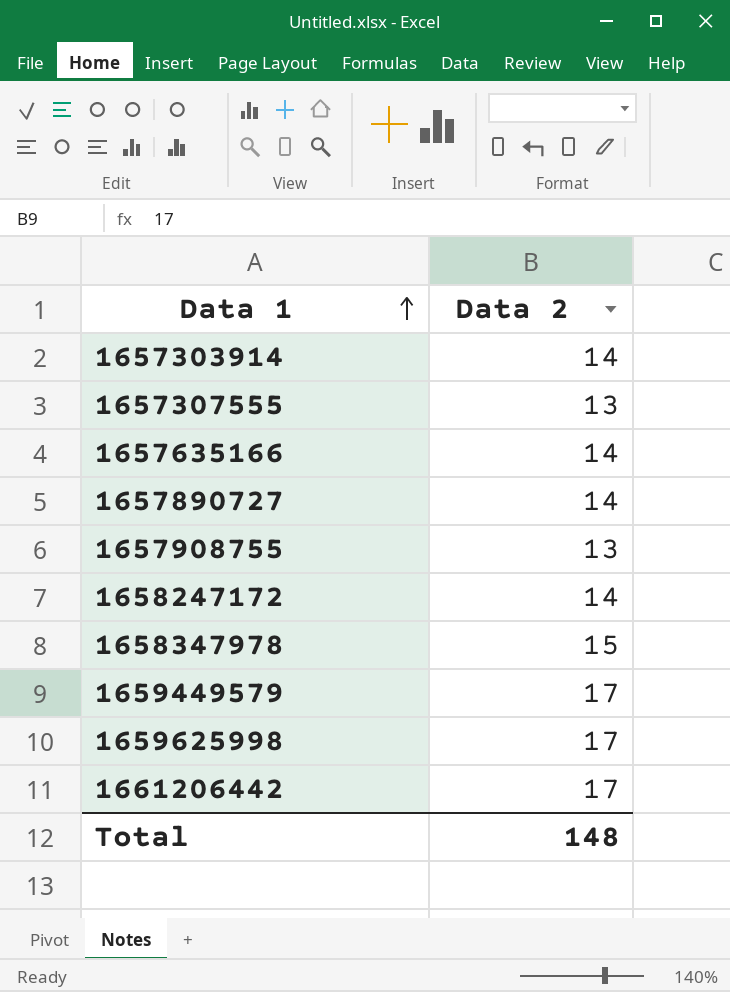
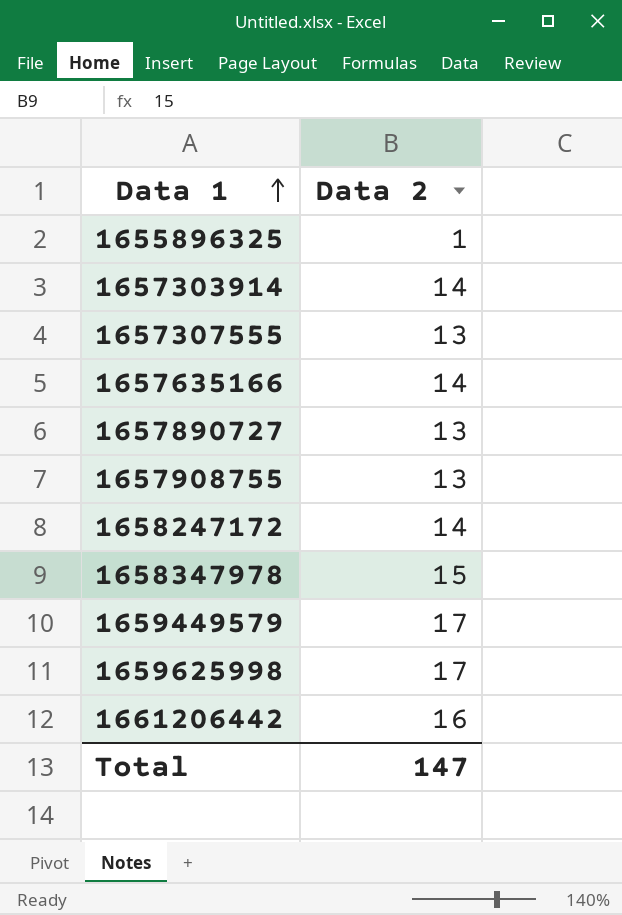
row 1655896325: none -> 1
1657890727 | Data 2: 14 -> 13
1661206442 | Data 2: 17 -> 16
Total | Data 2: 148 -> 147

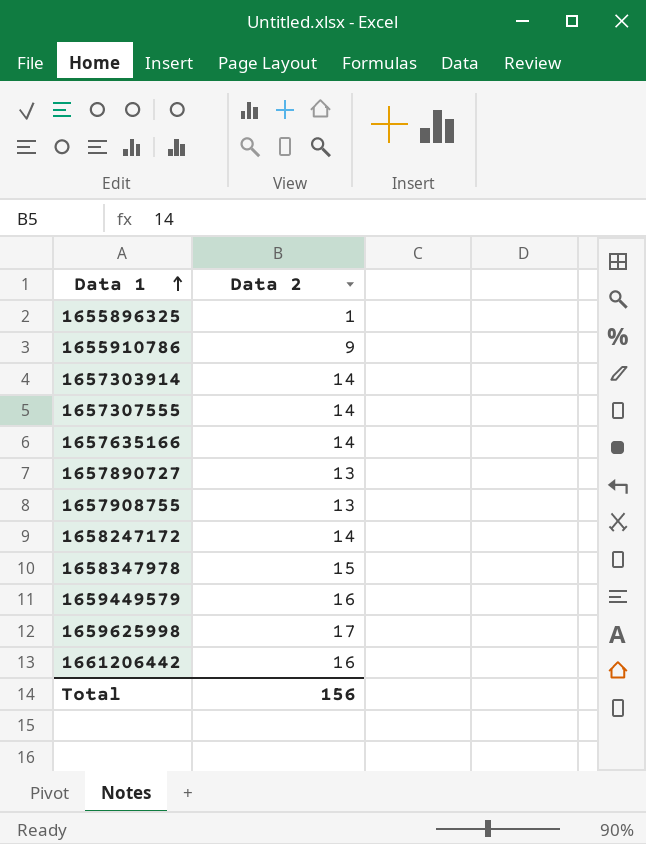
row 1655910786: none -> 9
1657307555 | Data 2: 13 -> 14
1659449579 | Data 2: 17 -> 16
Total | Data 2: 147 -> 156

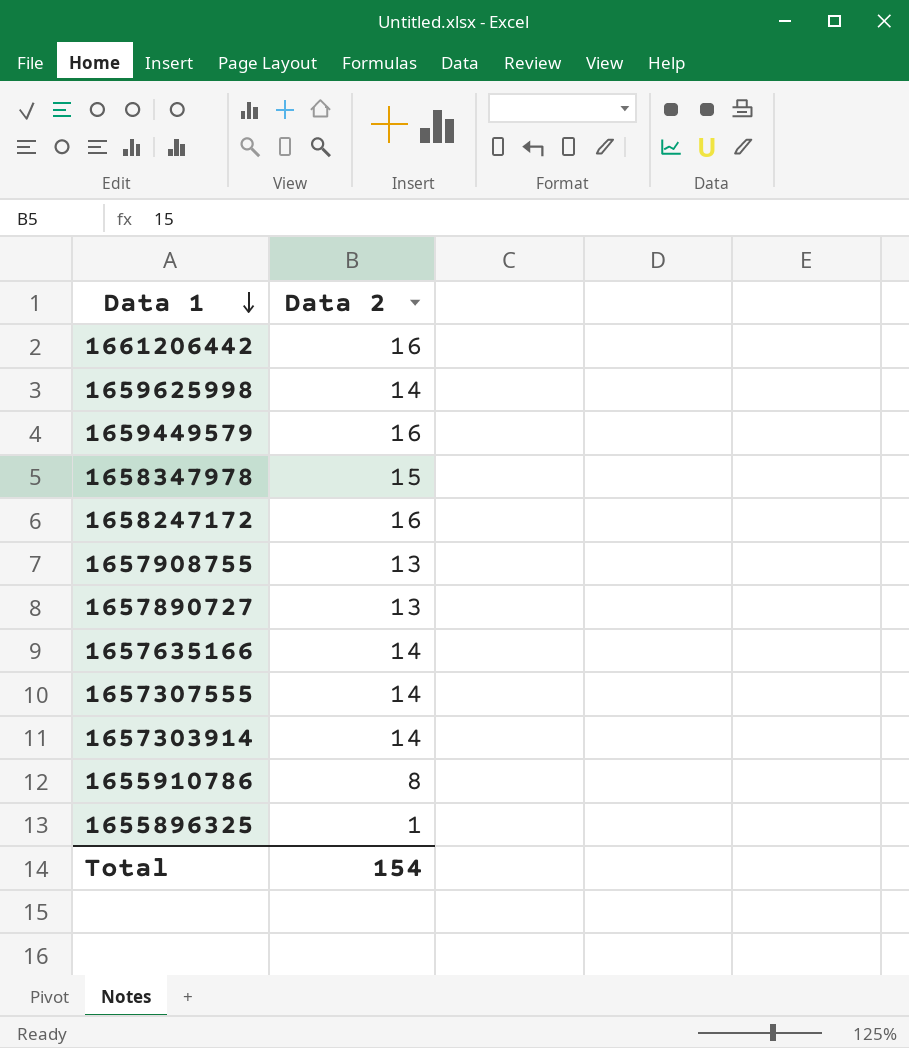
row order: Data 1 ascending -> Data 1 descending
1659625998 | Data 2: 17 -> 14
1658247172 | Data 2: 14 -> 16
1655910786 | Data 2: 9 -> 8
Total | Data 2: 156 -> 154

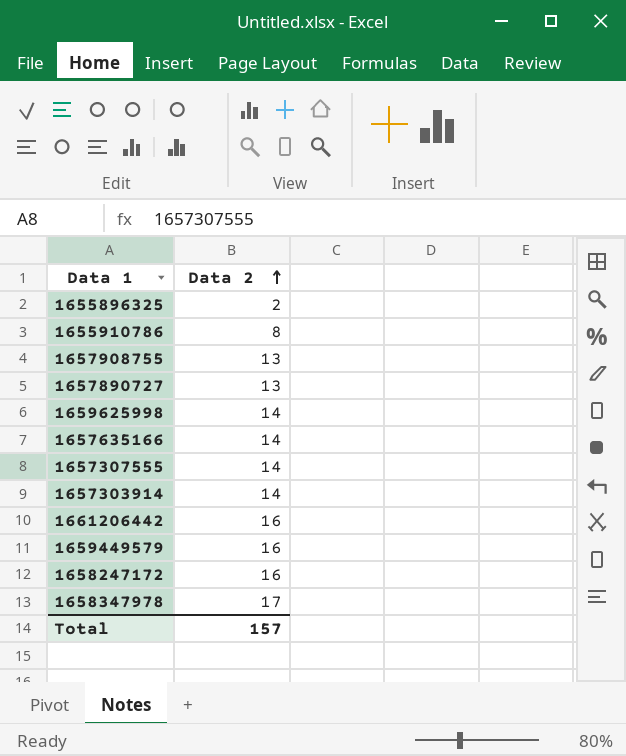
row order: Data 1 descending -> Data 2 ascending
1655896325 | Data 2: 1 -> 2
1658347978 | Data 2: 15 -> 17
Total | Data 2: 154 -> 157

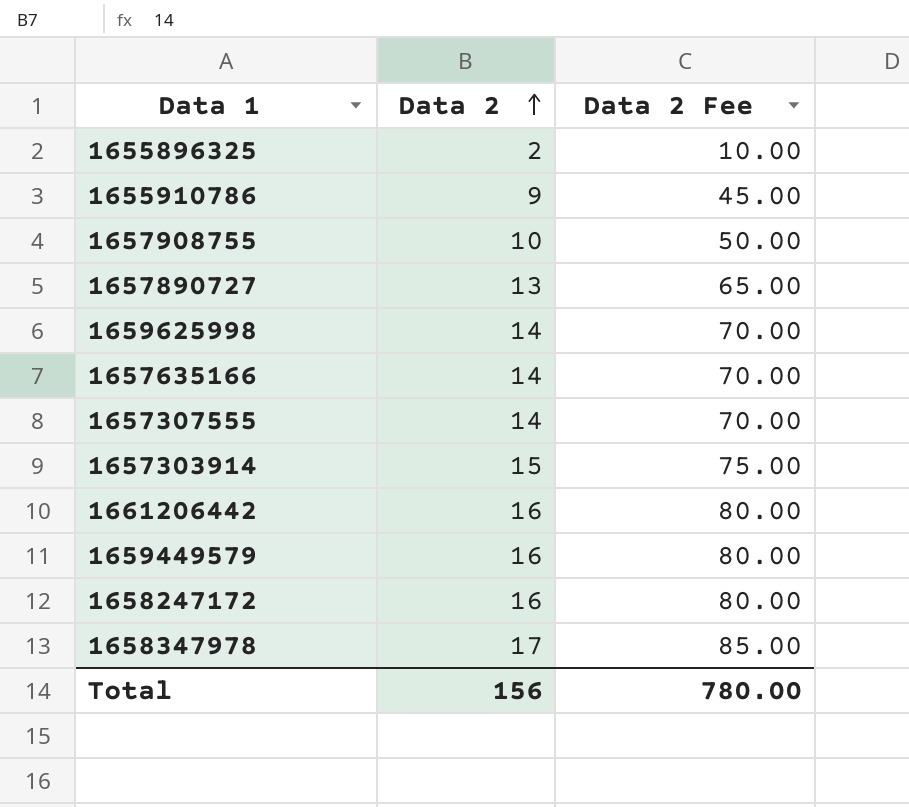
column Data 2 Fee | formula: none -> [Data 2] * 5
1655910786 | Data 2: 8 -> 9
1657908755 | Data 2: 13 -> 10
1657303914 | Data 2: 14 -> 15
Total | Data 2: 157 -> 156

